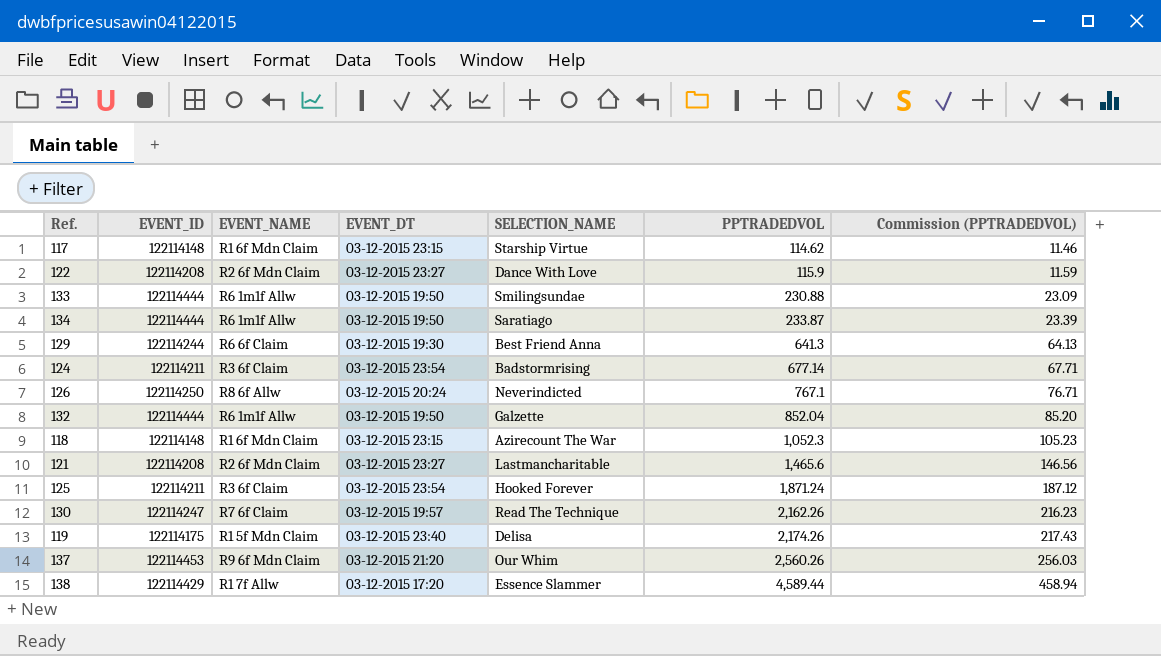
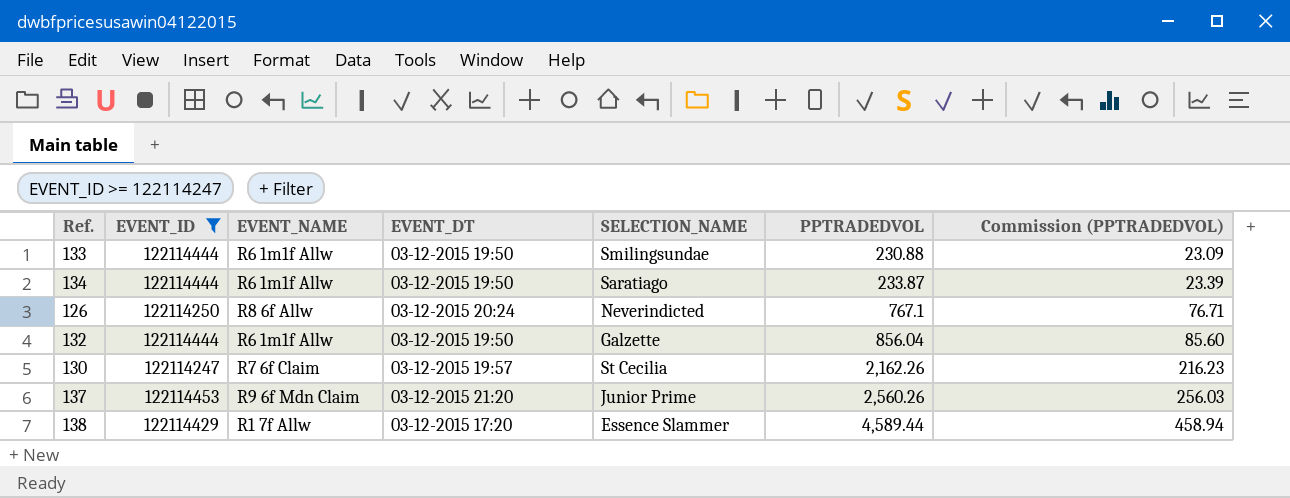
filter: none -> EVENT_ID >= 122114247
132 | PPTRADEDVOL: 852.04 -> 856.04
132 | Commission (PPTRADEDVOL): 85.20 -> 85.60
130 | SELECTION_NAME: Read The Technique -> St Cecilia
137 | SELECTION_NAME: Our Whim -> Junior Prime

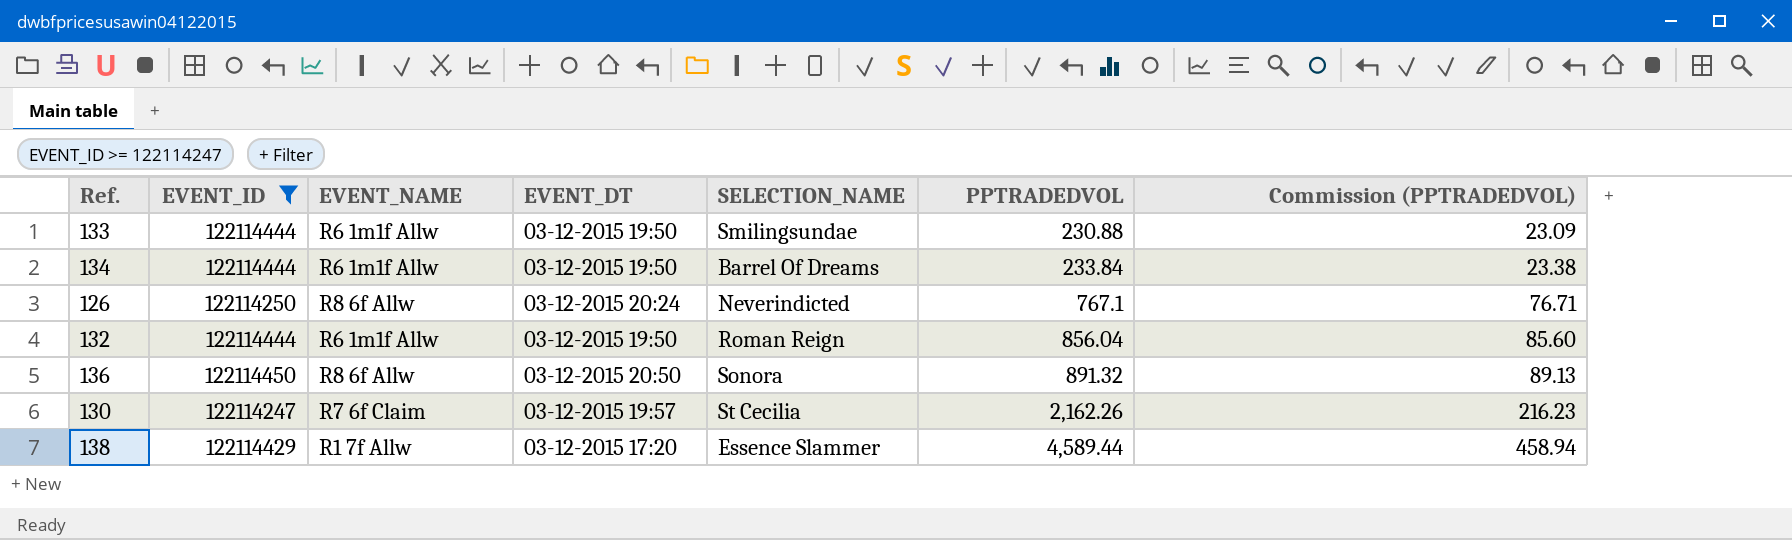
row 137: 122114453 | R9 6f Mdn Claim | 03-12-2015 21:20 | Junior Prime | 2,560.26 | 256.03 -> none
134 | SELECTION_NAME: Saratiago -> Barrel Of Dreams
134 | PPTRADEDVOL: 233.87 -> 233.84
134 | Commission (PPTRADEDVOL): 23.39 -> 23.38
132 | SELECTION_NAME: Galzette -> Roman Reign
row 136: none -> 122114450 | R8 6f Allw | 03-12-2015 20:50 | Sonora | 891.32 | 89.13

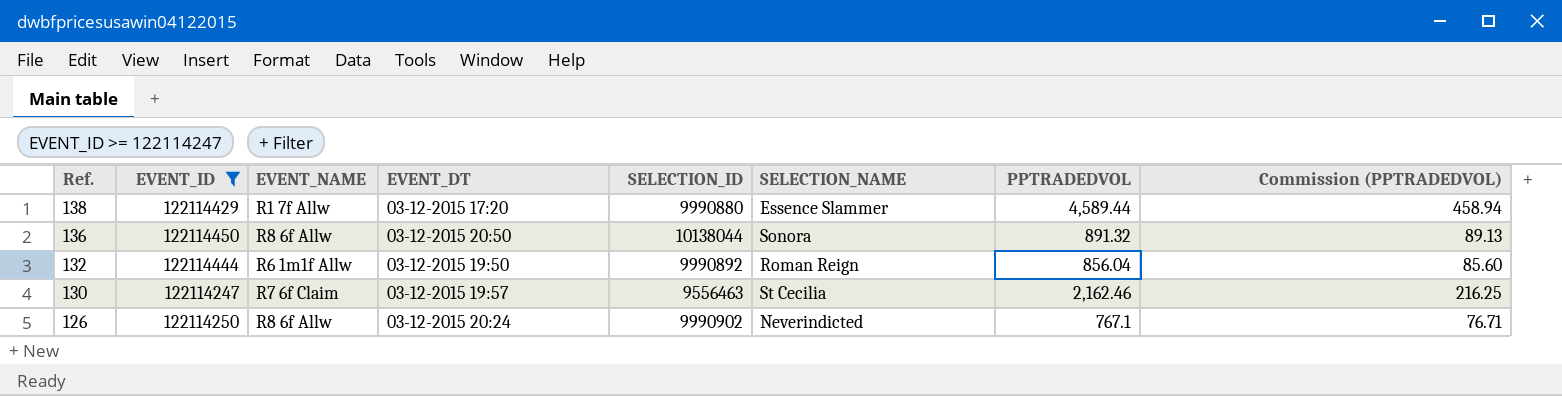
row order: PPTRADEDVOL ascending -> Ref. descending
column SELECTION_ID | position: none -> 5
row 133: 122114444 | R6 1m1f Allw | 03-12-2015 19:50 | Smilingsundae | 230.88 | 23.09 -> none
row 134: 122114444 | R6 1m1f Allw | 03-12-2015 19:50 | Barrel Of Dreams | 233.84 | 23.38 -> none
130 | PPTRADEDVOL: 2,162.26 -> 2,162.46
130 | Commission (PPTRADEDVOL): 216.23 -> 216.25

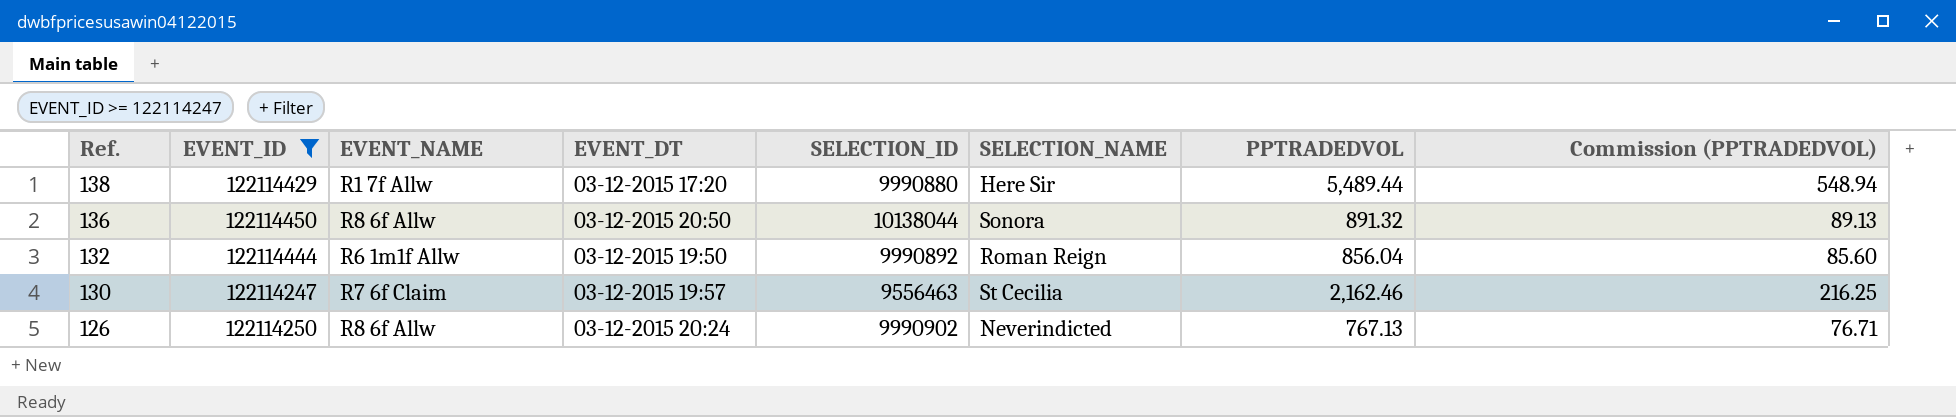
138 | SELECTION_NAME: Essence Slammer -> Here Sir
138 | PPTRADEDVOL: 4,589.44 -> 5,489.44
138 | Commission (PPTRADEDVOL): 458.94 -> 548.94
126 | PPTRADEDVOL: 767.1 -> 767.13

